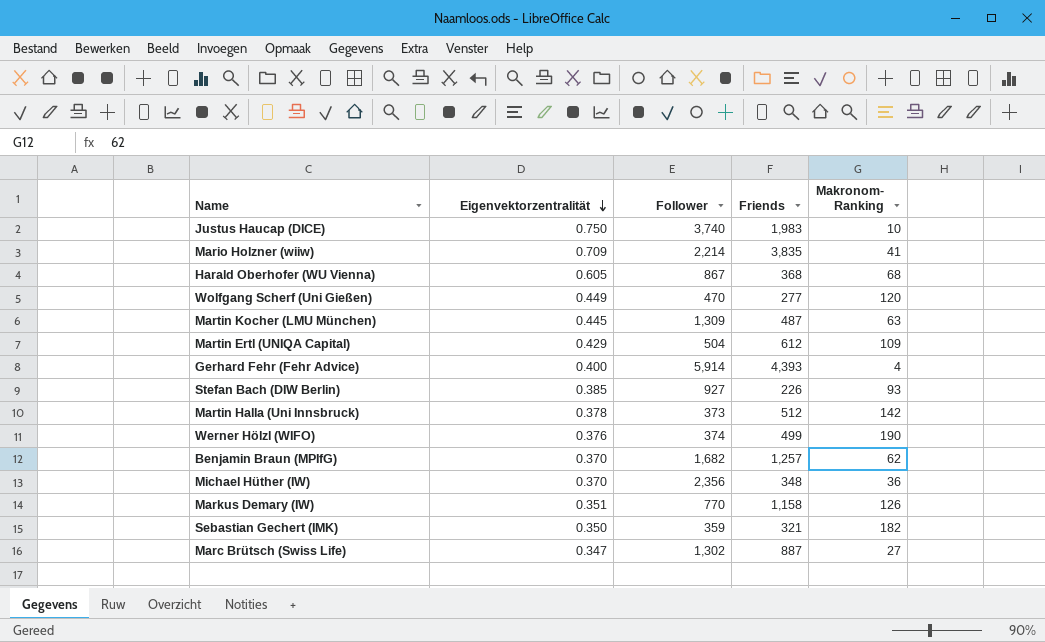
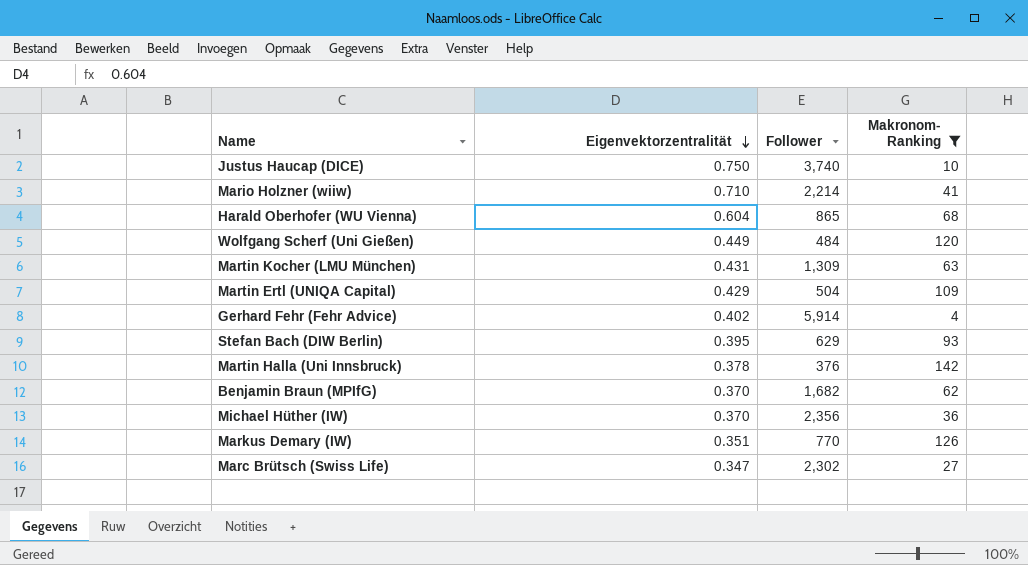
filter: none -> Makronom- Ranking <= 142
column Friends | position: 4 -> none
Mario Holzner (wiiw) | Eigenvektorzentralität: 0.709 -> 0.710
Harald Oberhofer (WU Vienna) | Eigenvektorzentralität: 0.605 -> 0.604
Harald Oberhofer (WU Vienna) | Follower: 867 -> 865
Wolfgang Scherf (Uni Gießen) | Follower: 470 -> 484
Martin Kocher (LMU München) | Eigenvektorzentralität: 0.445 -> 0.431
Gerhard Fehr (Fehr Advice) | Eigenvektorzentralität: 0.400 -> 0.402
Stefan Bach (DIW Berlin) | Eigenvektorzentralität: 0.385 -> 0.395
Stefan Bach (DIW Berlin) | Follower: 927 -> 629
Martin Halla (Uni Innsbruck) | Follower: 373 -> 376
Marc Brütsch (Swiss Life) | Follower: 1,302 -> 2,302

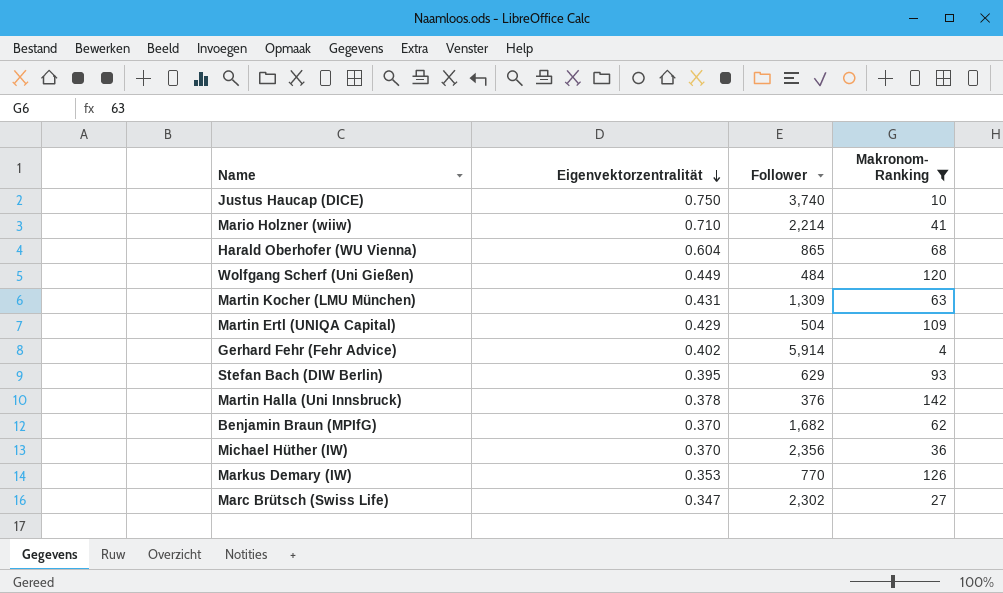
Markus Demary (IW) | Eigenvektorzentralität: 0.351 -> 0.353

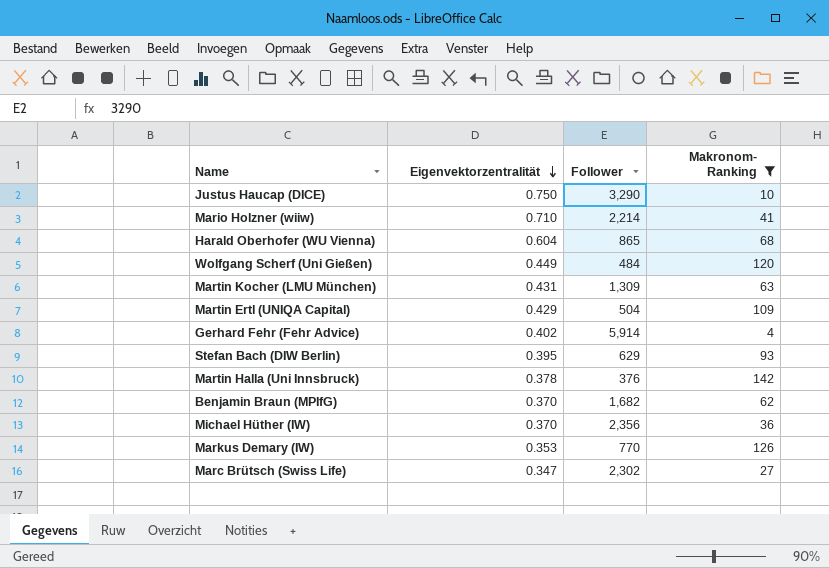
Justus Haucap (DICE) | Follower: 3,740 -> 3,290

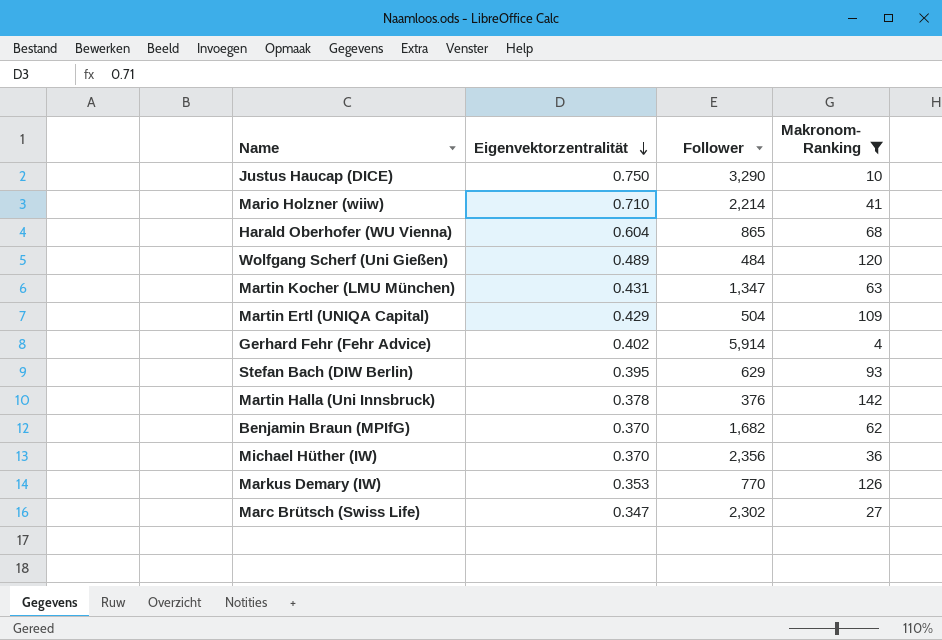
Wolfgang Scherf (Uni Gießen) | Eigenvektorzentralität: 0.449 -> 0.489
Martin Kocher (LMU München) | Follower: 1,309 -> 1,347

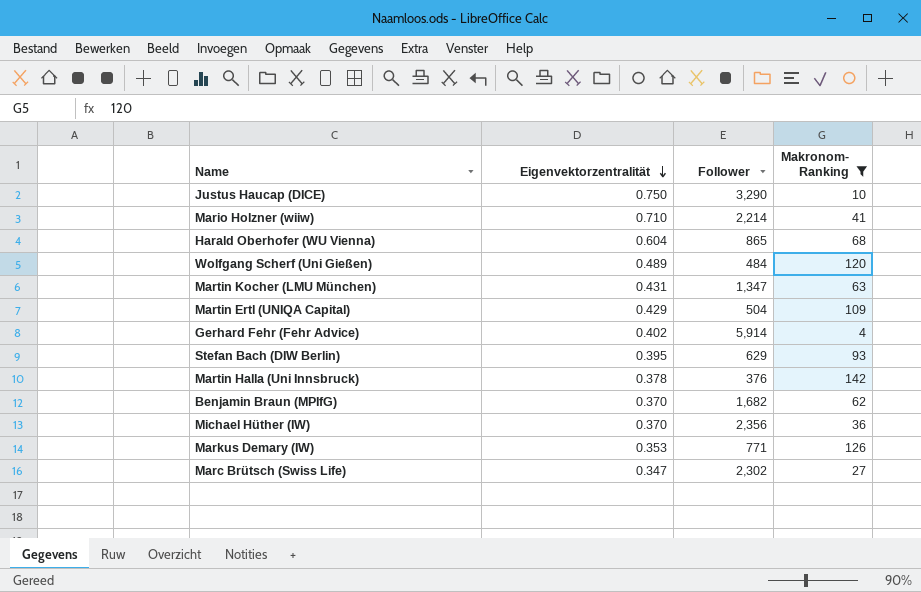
Markus Demary (IW) | Follower: 770 -> 771

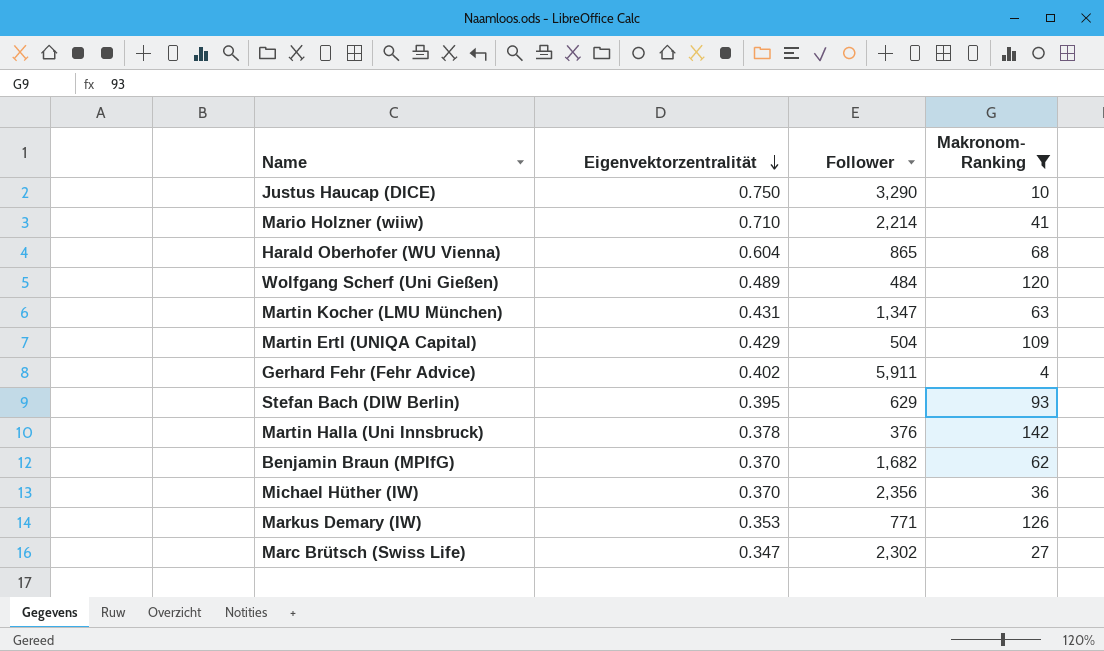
Gerhard Fehr (Fehr Advice) | Follower: 5,914 -> 5,911

